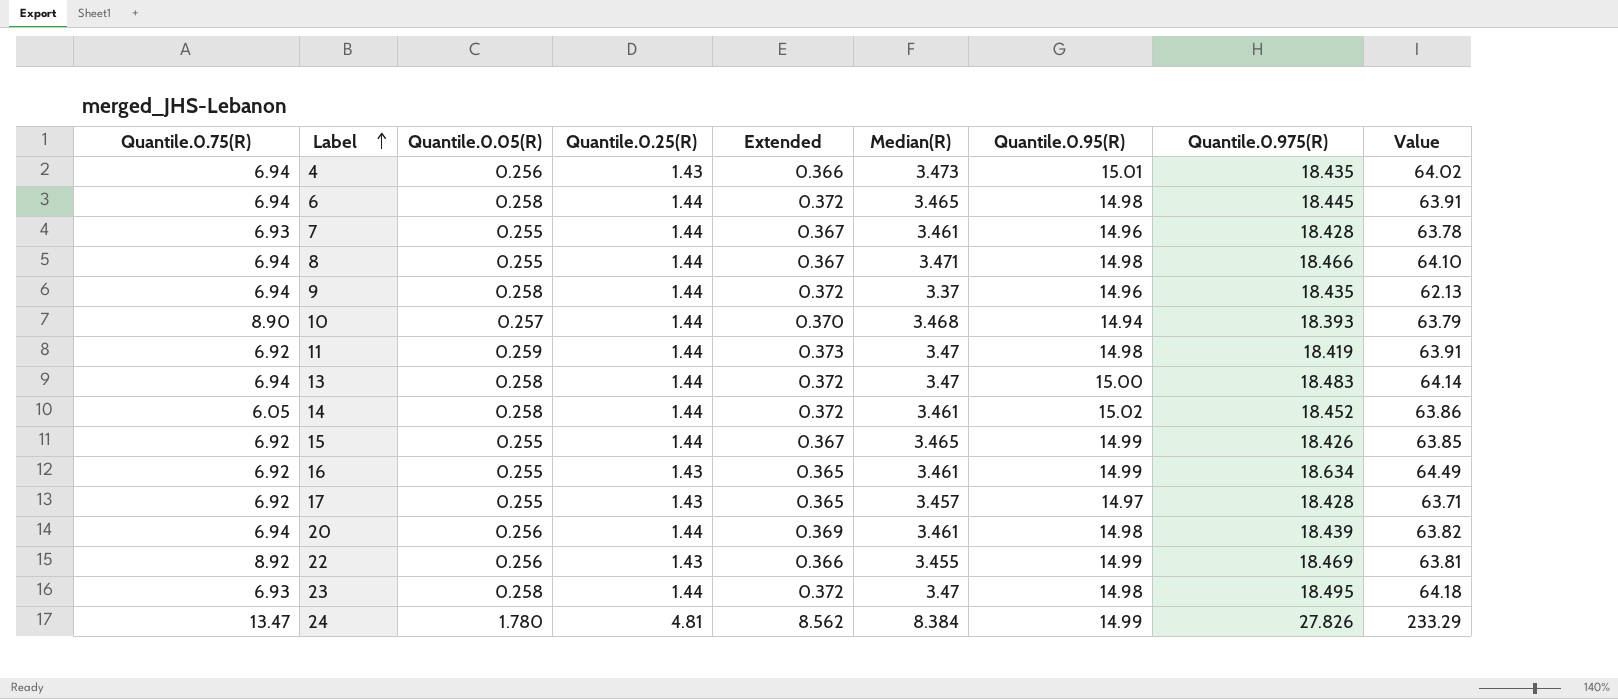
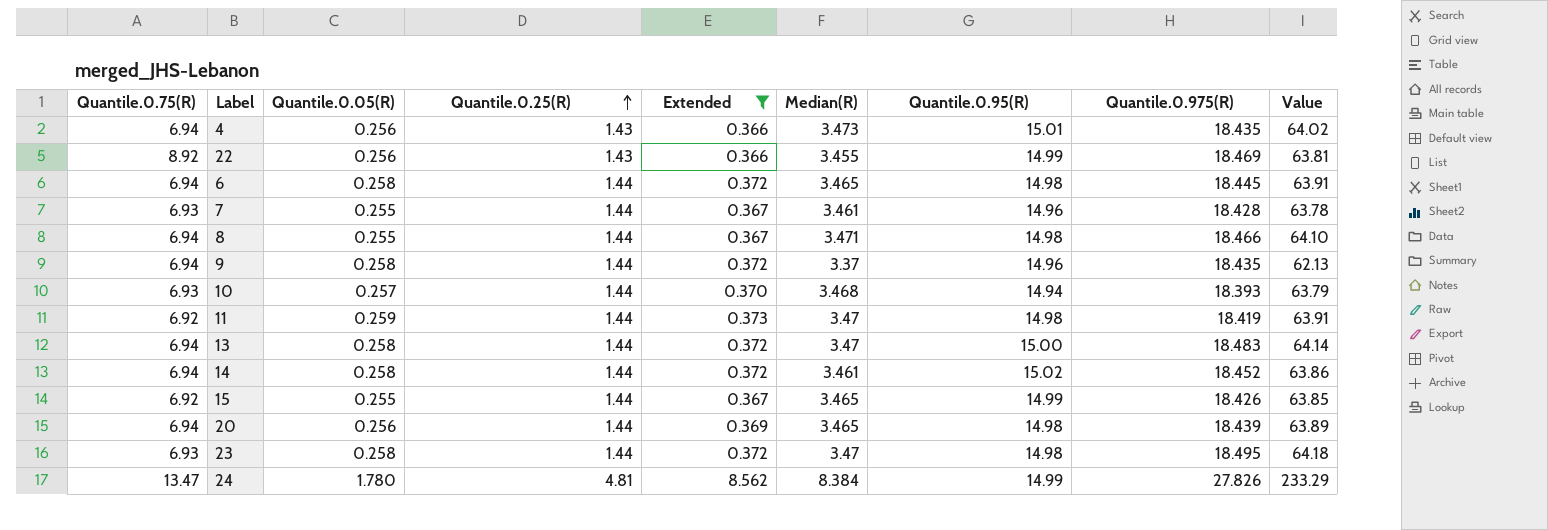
filter: none -> Extended != 0.365
row order: Label ascending -> Quantile.0.25(R) ascending
10 | Quantile.0.75(R): 8.90 -> 6.93
14 | Quantile.0.75(R): 6.05 -> 6.94
20 | Median(R): 3.461 -> 3.465
20 | Value: 63.82 -> 63.89

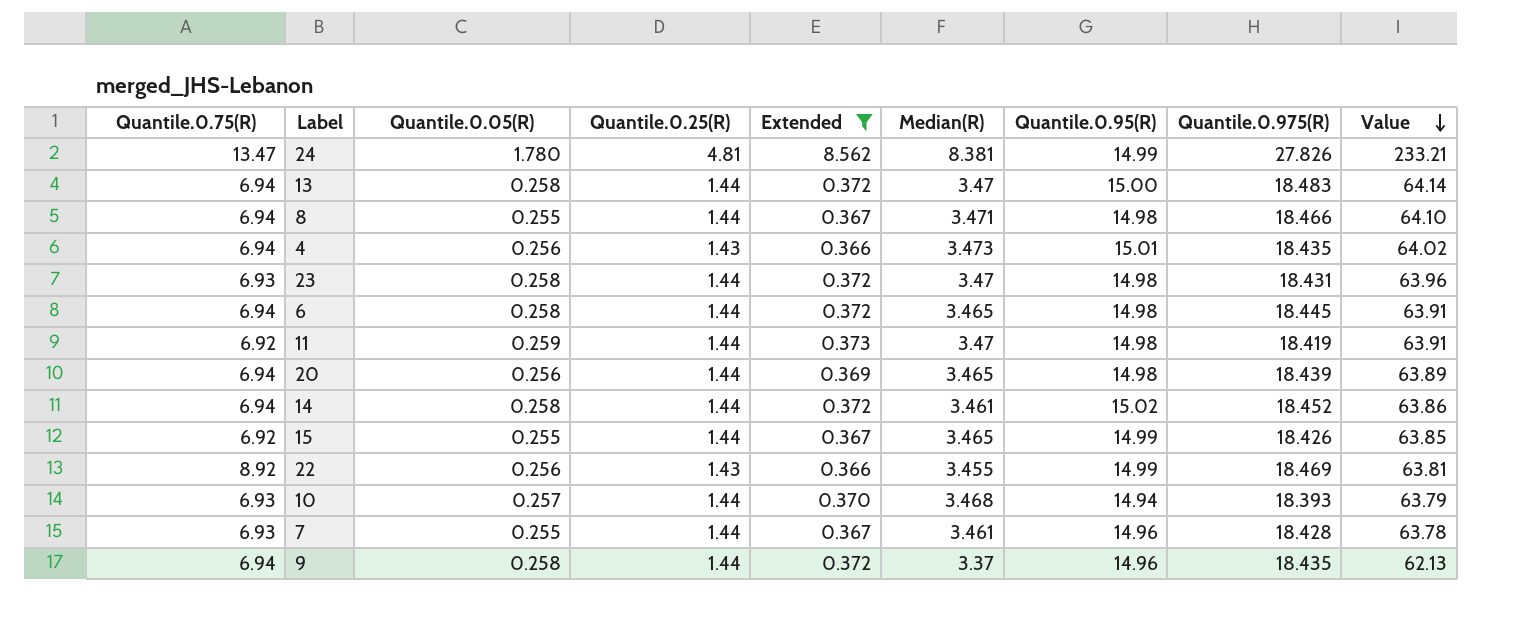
row order: Quantile.0.25(R) ascending -> Value descending
24 | Median(R): 8.384 -> 8.381
24 | Value: 233.29 -> 233.21
23 | Quantile.0.975(R): 18.495 -> 18.431
23 | Value: 64.18 -> 63.96

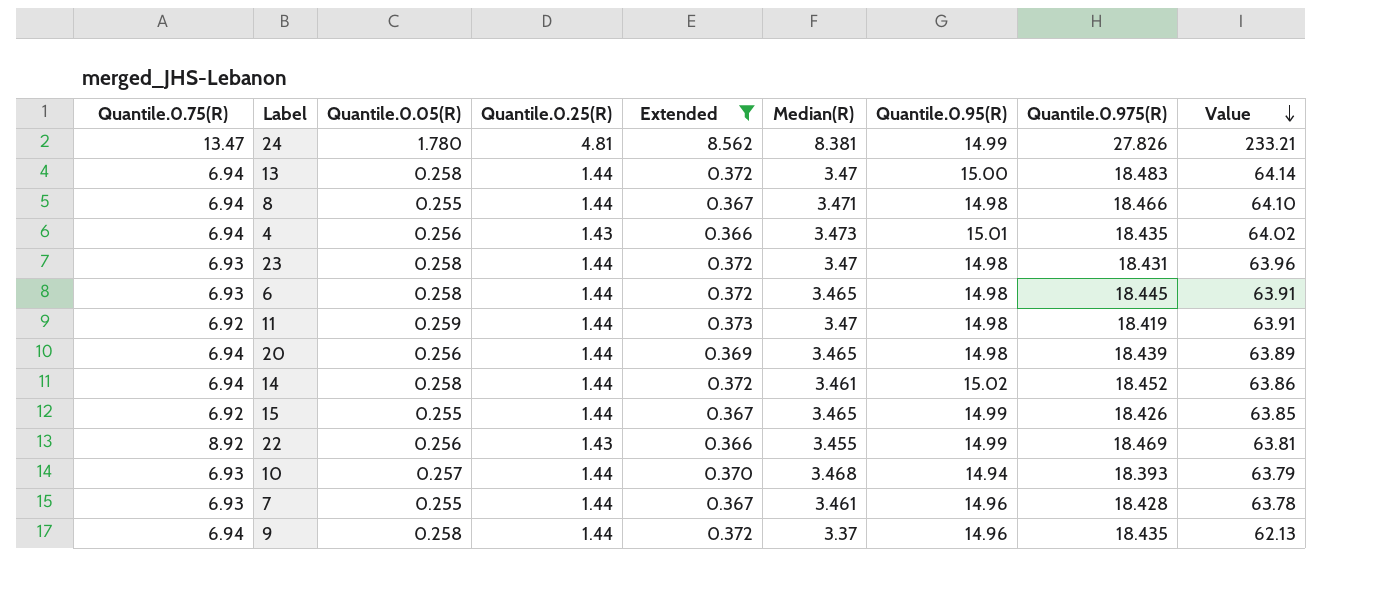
6 | Quantile.0.75(R): 6.94 -> 6.93

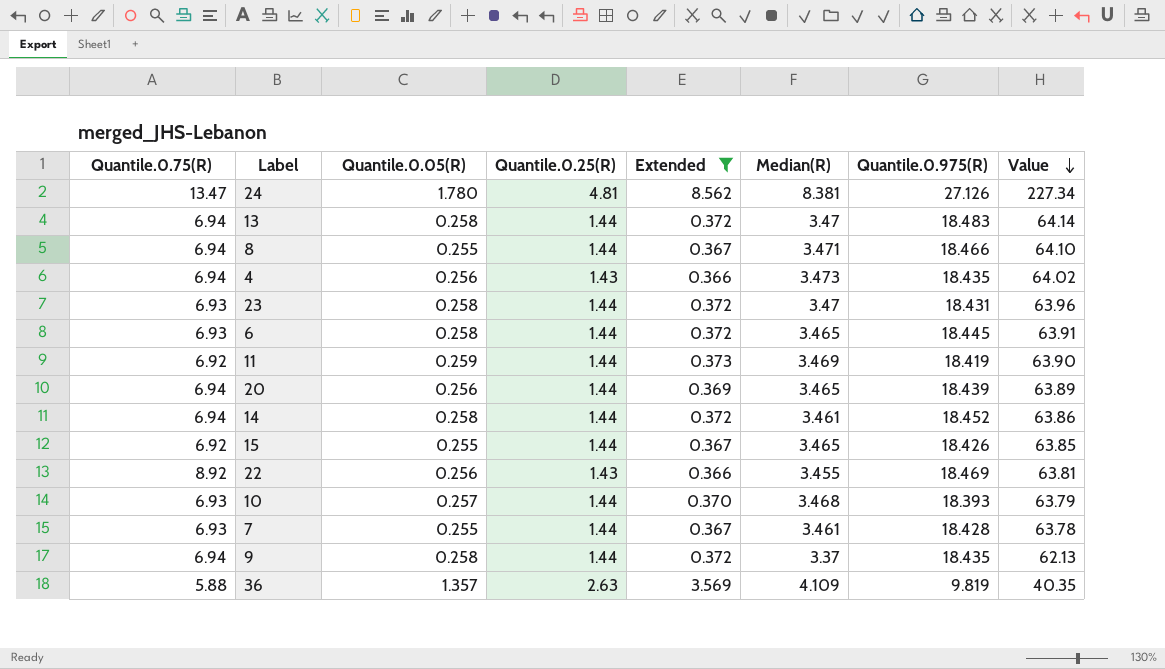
column Quantile.0.95(R) | position: 7 -> none
24 | Quantile.0.975(R): 27.826 -> 27.126
24 | Value: 233.21 -> 227.34
11 | Median(R): 3.47 -> 3.469
11 | Value: 63.91 -> 63.90
row 36: none -> 5.88 | 1.357 | 2.63 | 3.569 | 4.109 | 9.819 | 40.35

